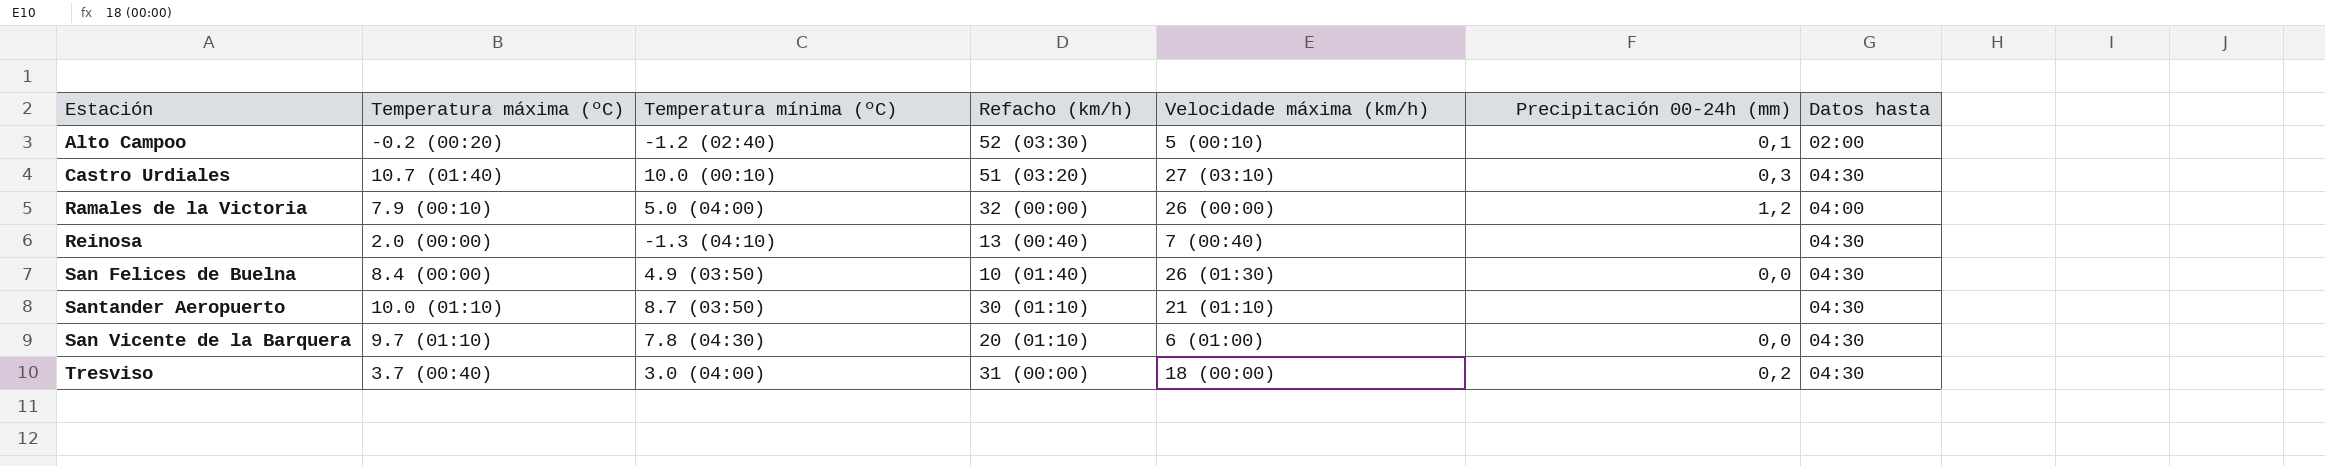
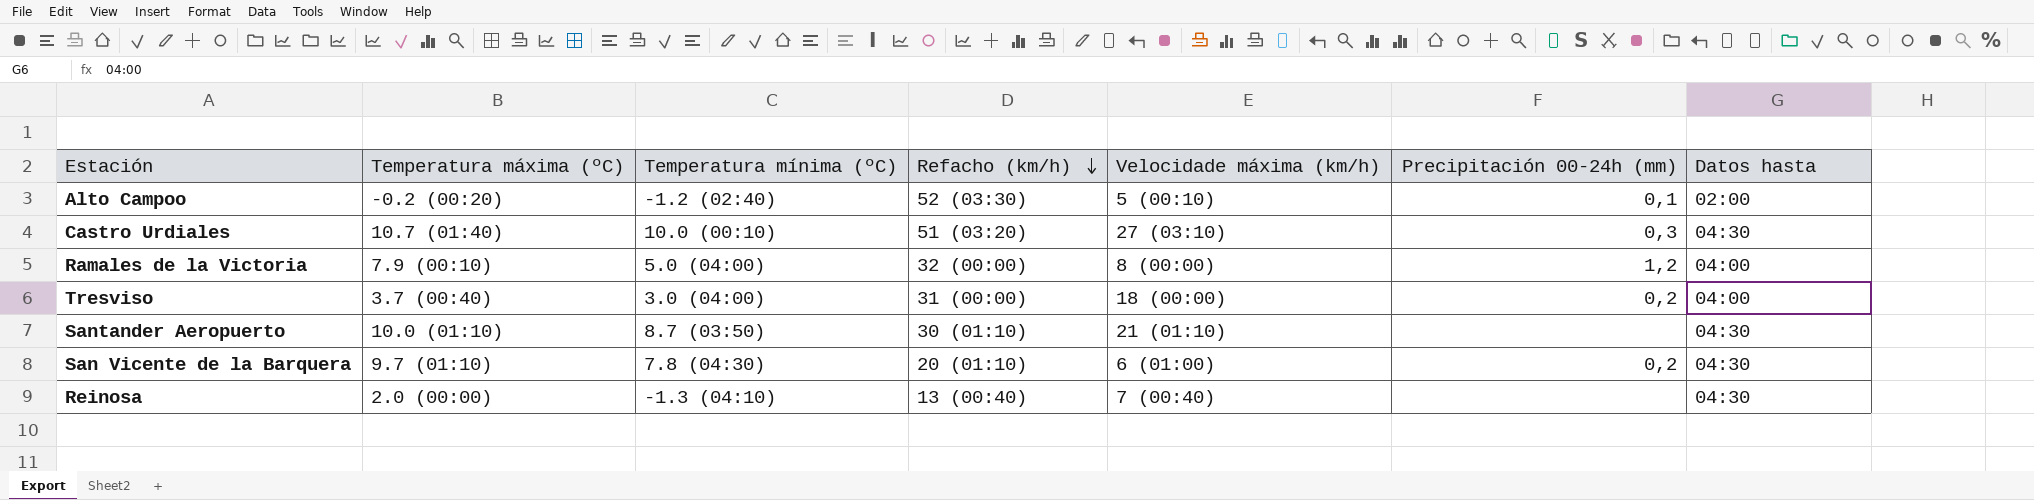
row order: none -> Refacho (km/h) descending
row San Felices de Buelna: 8.4 (00:00) | 4.9 (03:50) | 10 (01:40) | 26 (01:30) | 0,0 | 04:30 -> none
Ramales de la Victoria | Velocidade máxima (km/h): 26 (00:00) -> 8 (00:00)
Tresviso | Datos hasta: 04:30 -> 04:00
San Vicente de la Barquera | Precipitación 00-24h (mm): 0,0 -> 0,2

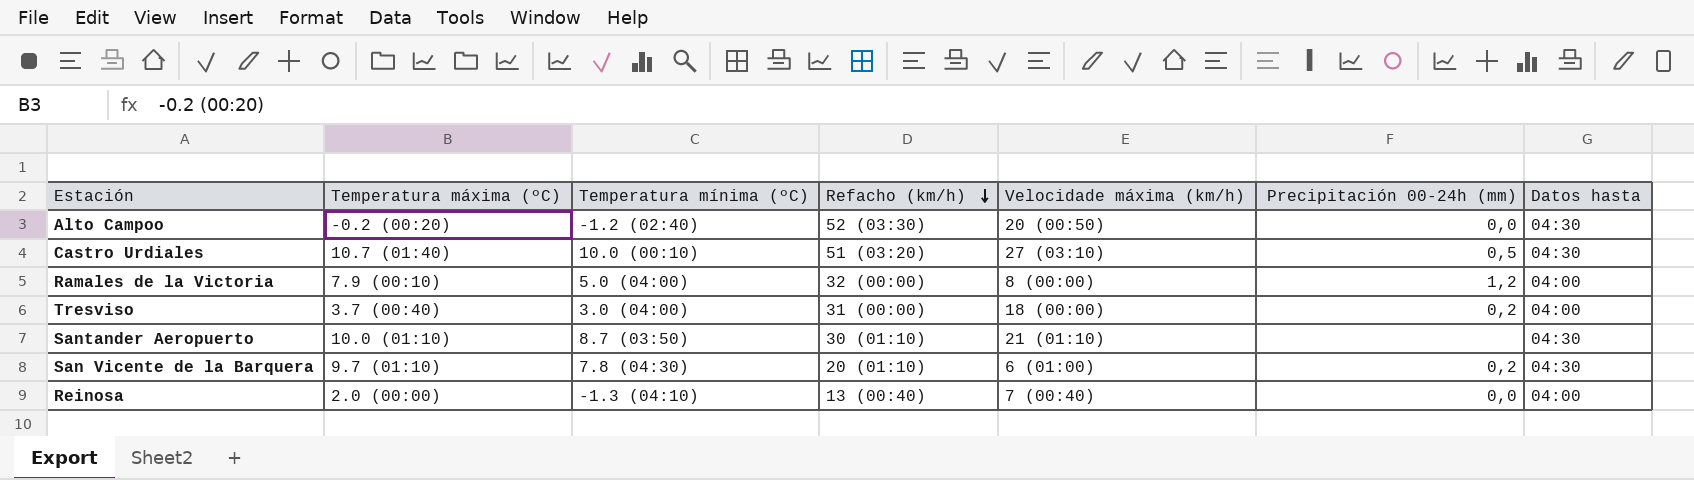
Alto Campoo | Velocidade máxima (km/h): 5 (00:10) -> 20 (00:50)
Alto Campoo | Precipitación 00-24h (mm): 0,1 -> 0,0
Alto Campoo | Datos hasta: 02:00 -> 04:30
Castro Urdiales | Precipitación 00-24h (mm): 0,3 -> 0,5
Reinosa | Precipitación 00-24h (mm): none -> 0,0
Reinosa | Datos hasta: 04:30 -> 04:00

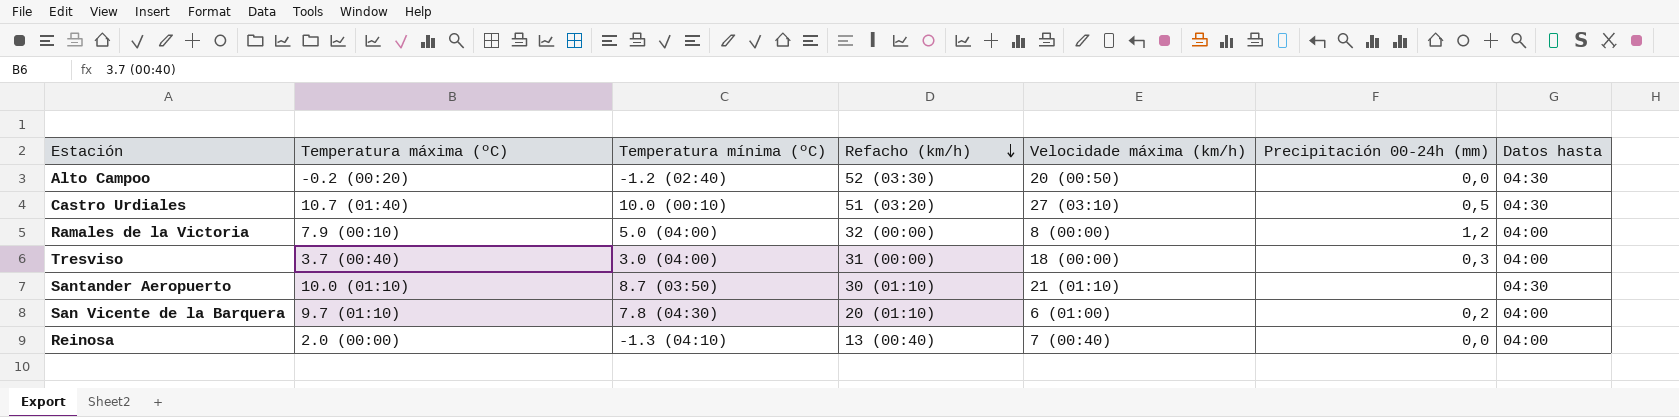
Tresviso | Precipitación 00-24h (mm): 0,2 -> 0,3
San Vicente de la Barquera | Datos hasta: 04:30 -> 04:00

